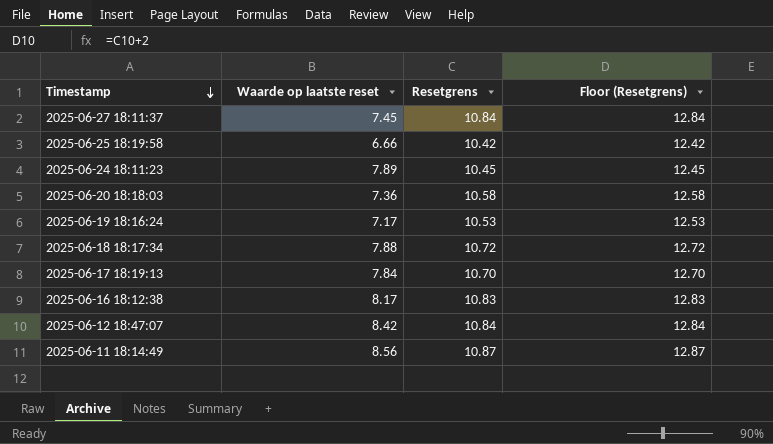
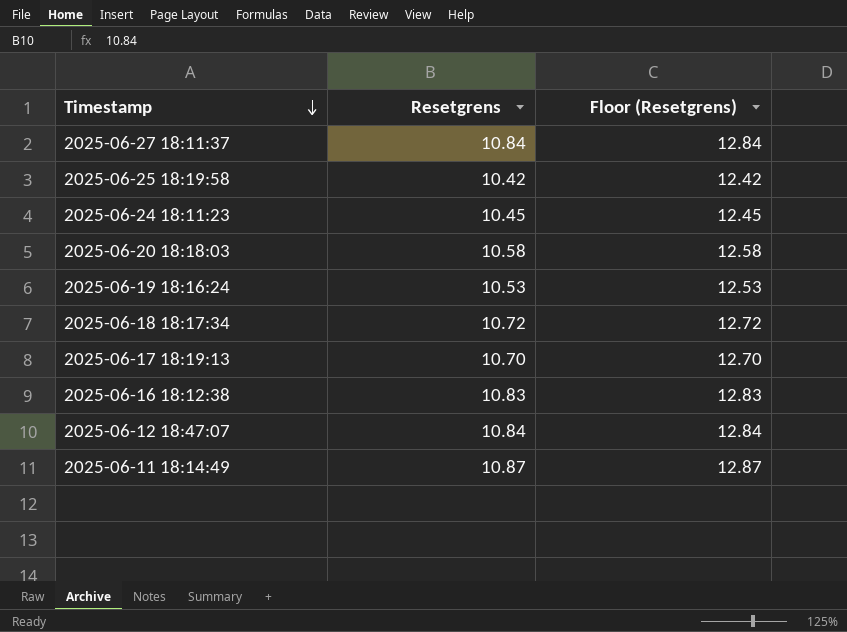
column Waarde op laatste reset | position: 2 -> none

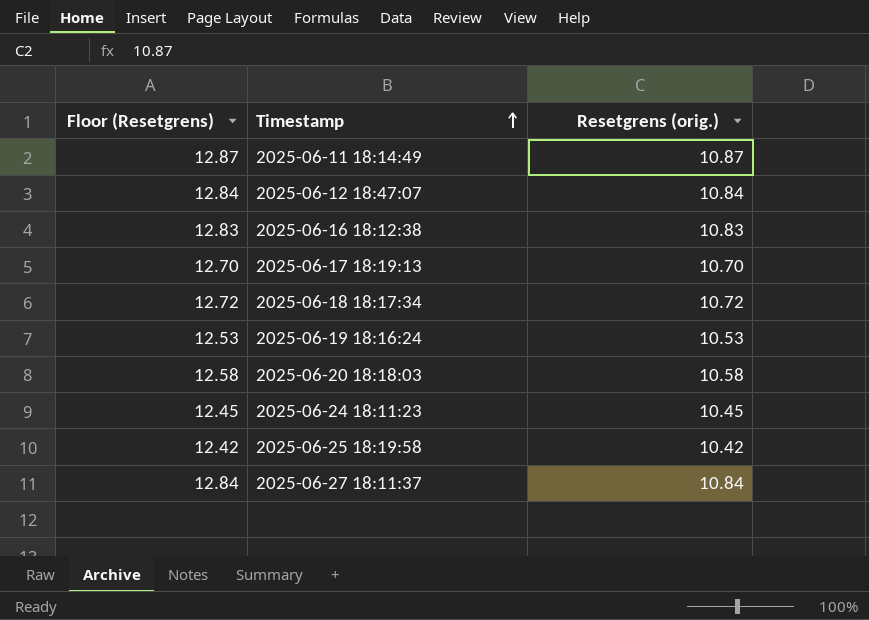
row order: Timestamp descending -> Timestamp ascending
column Floor (Resetgrens) | position: 3 -> 1
column name: Resetgrens -> Resetgrens (orig.)

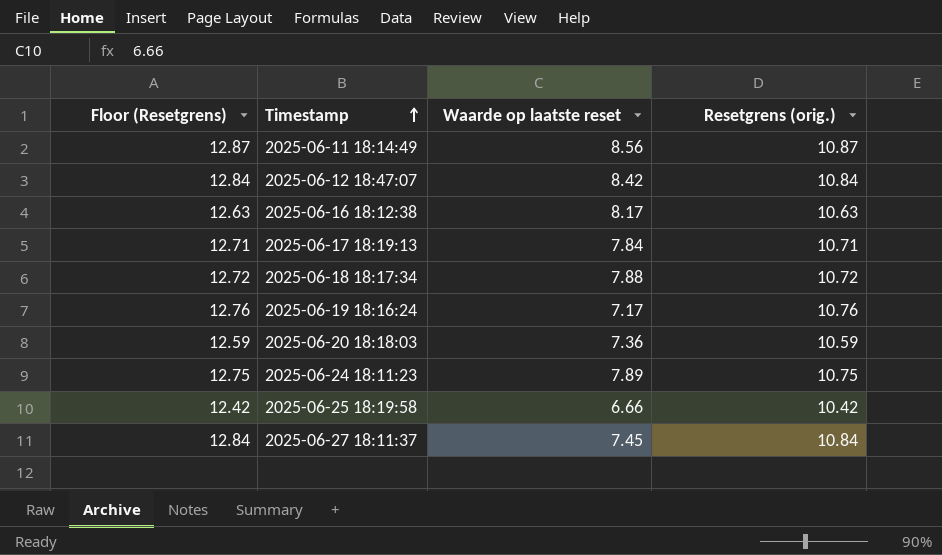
column Waarde op laatste reset | position: none -> 3
2025-06-16 18:12:38 | Floor (Resetgrens): 12.83 -> 12.63
2025-06-16 18:12:38 | Resetgrens (orig.): 10.83 -> 10.63
2025-06-17 18:19:13 | Floor (Resetgrens): 12.70 -> 12.71
2025-06-17 18:19:13 | Resetgrens (orig.): 10.70 -> 10.71
2025-06-19 18:16:24 | Floor (Resetgrens): 12.53 -> 12.76
2025-06-19 18:16:24 | Resetgrens (orig.): 10.53 -> 10.76
2025-06-20 18:18:03 | Floor (Resetgrens): 12.58 -> 12.59
2025-06-20 18:18:03 | Resetgrens (orig.): 10.58 -> 10.59
2025-06-24 18:11:23 | Floor (Resetgrens): 12.45 -> 12.75
2025-06-24 18:11:23 | Resetgrens (orig.): 10.45 -> 10.75

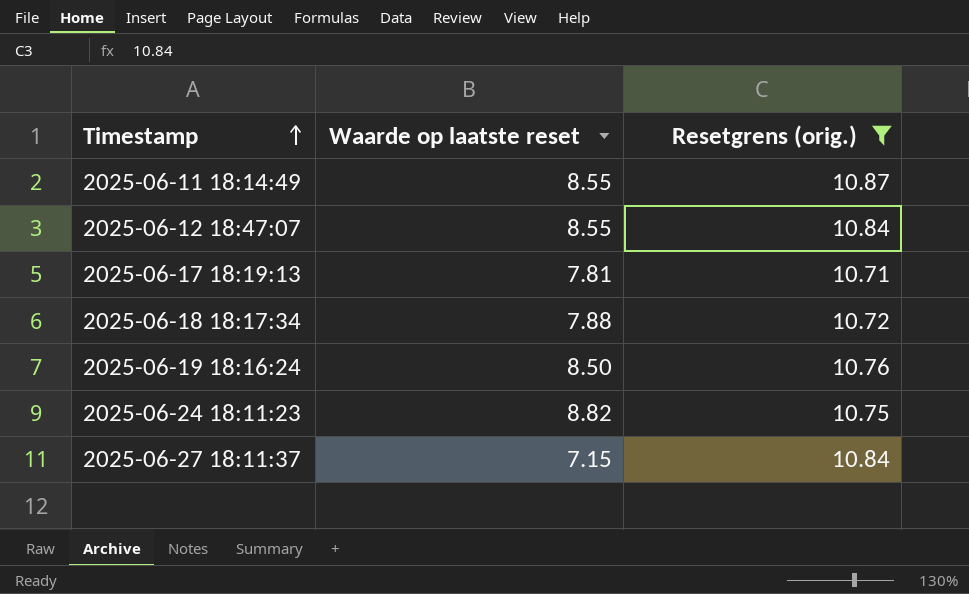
filter: none -> Resetgrens (orig.) >= 10.71
column Floor (Resetgrens) | formula: [Resetgrens (orig.)] + 2 -> none
2025-06-11 18:14:49 | Waarde op laatste reset: 8.56 -> 8.55
2025-06-12 18:47:07 | Waarde op laatste reset: 8.42 -> 8.55
2025-06-17 18:19:13 | Waarde op laatste reset: 7.84 -> 7.81
2025-06-19 18:16:24 | Waarde op laatste reset: 7.17 -> 8.50
2025-06-24 18:11:23 | Waarde op laatste reset: 7.89 -> 8.82
2025-06-27 18:11:37 | Waarde op laatste reset: 7.45 -> 7.15

